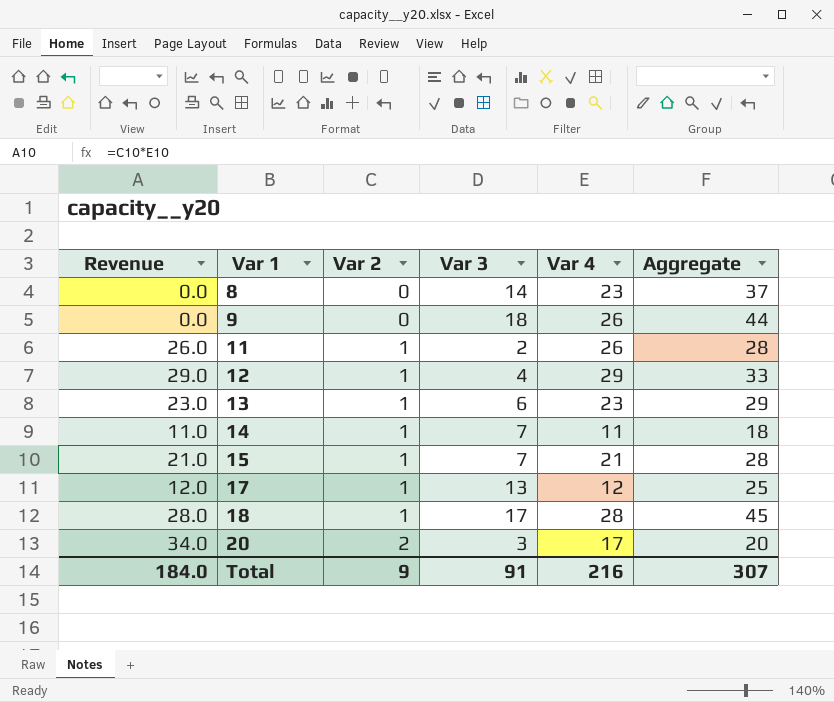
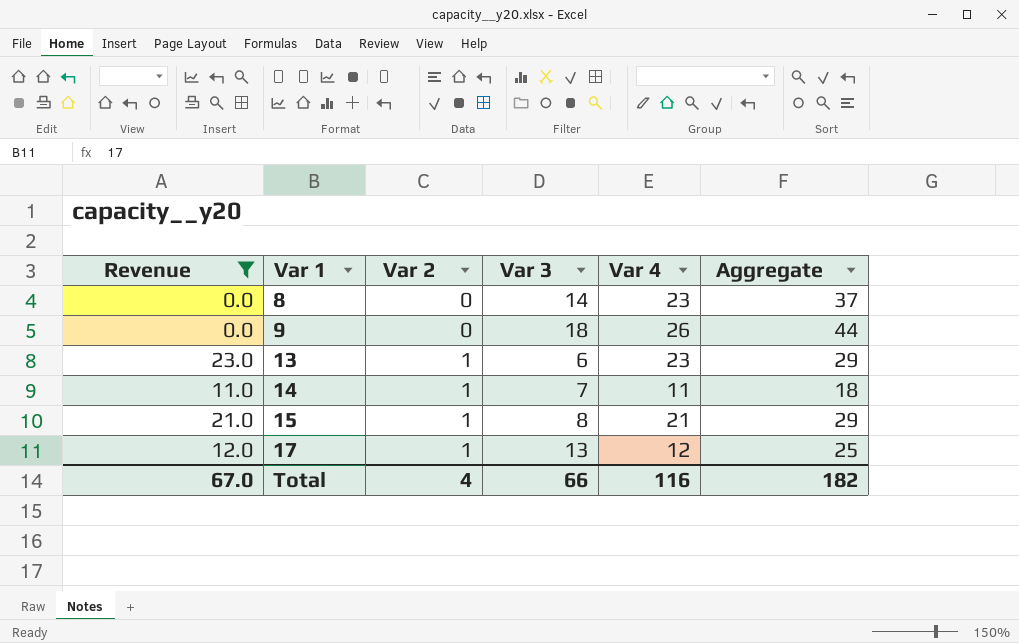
filter: none -> Revenue <= 23.0
15 | Var 3: 7 -> 8
15 | Aggregate: 28 -> 29
Total | Revenue: 184.0 -> 67.0
Total | Var 2: 9 -> 4
Total | Var 3: 91 -> 66
Total | Var 4: 216 -> 116
Total | Aggregate: 307 -> 182

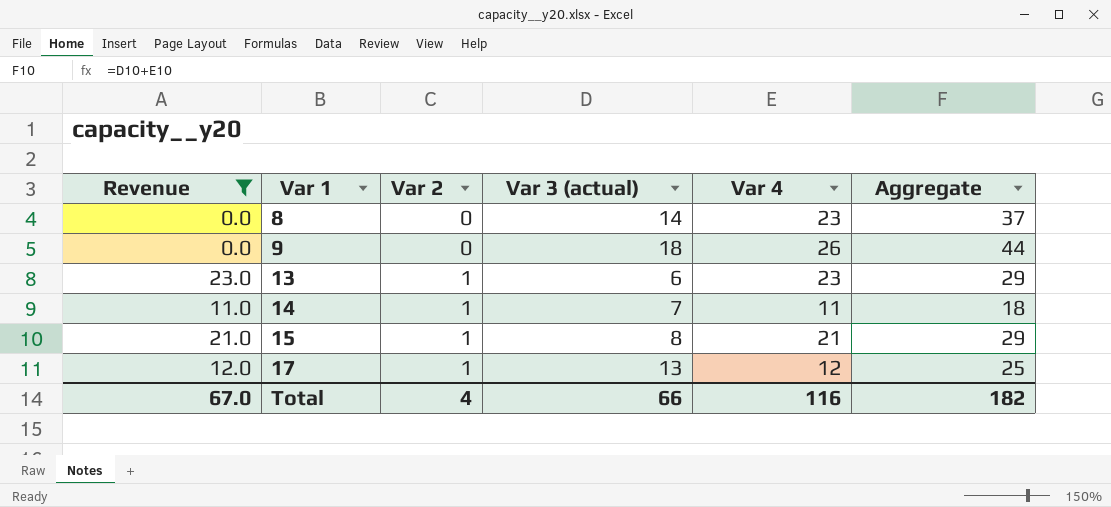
column name: Var 3 -> Var 3 (actual)

